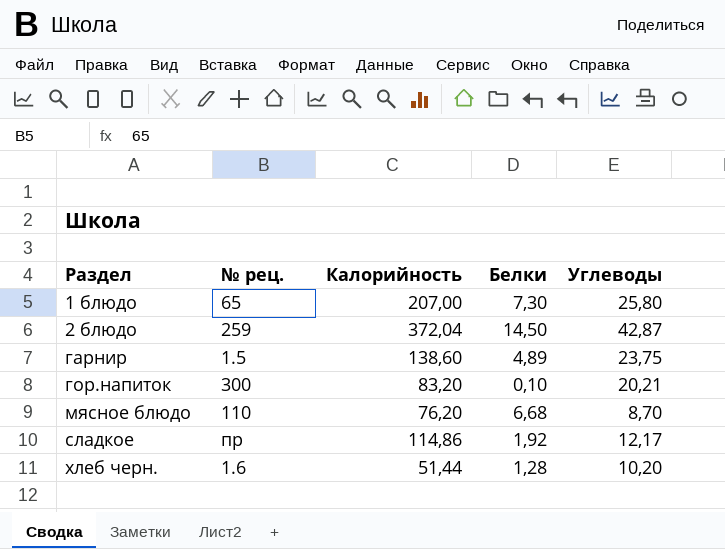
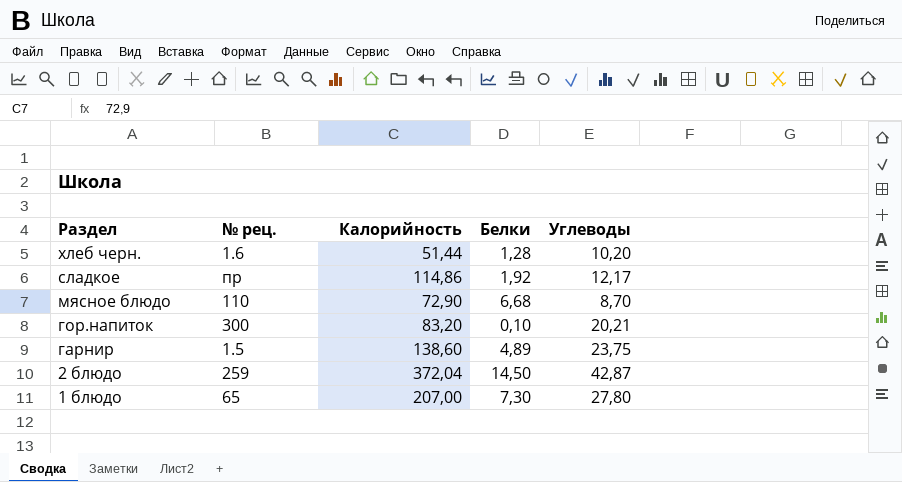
row order: Раздел ascending -> Раздел descending
мясное блюдо | Калорийность: 76,20 -> 72,90
1 блюдо | Углеводы: 25,80 -> 27,80

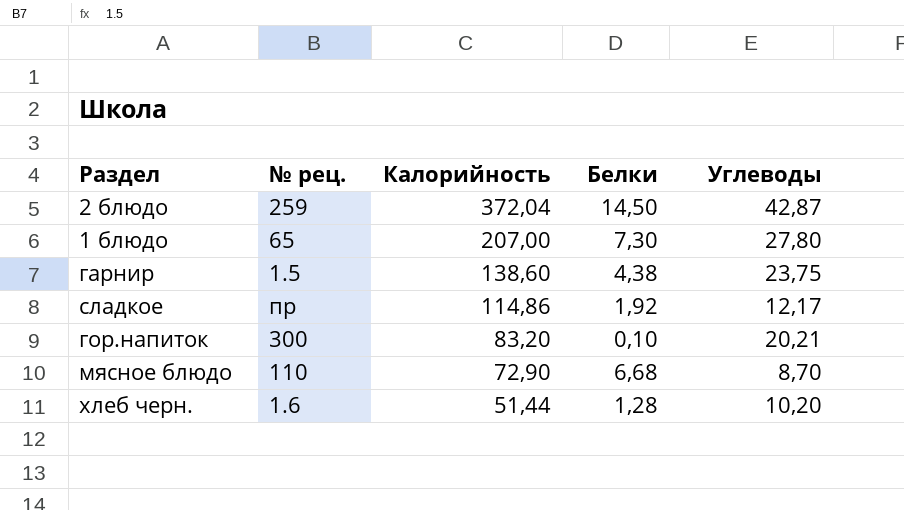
row order: Раздел descending -> Калорийность descending
гарнир | Белки: 4,89 -> 4,38

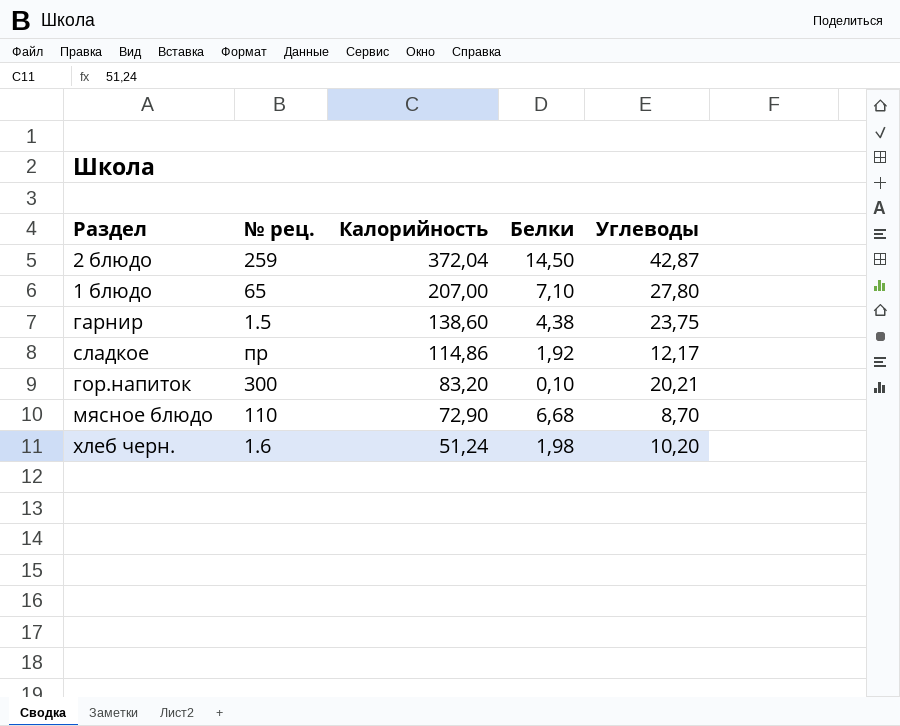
1 блюдо | Белки: 7,30 -> 7,10
хлеб черн. | Калорийность: 51,44 -> 51,24
хлеб черн. | Белки: 1,28 -> 1,98

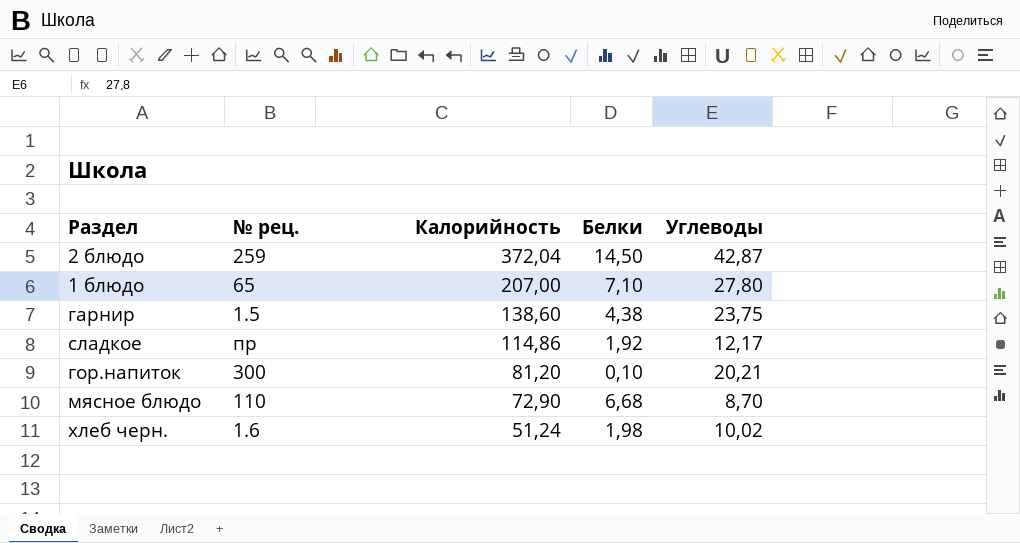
гор.напиток | Калорийность: 83,20 -> 81,20
хлеб черн. | Углеводы: 10,20 -> 10,02

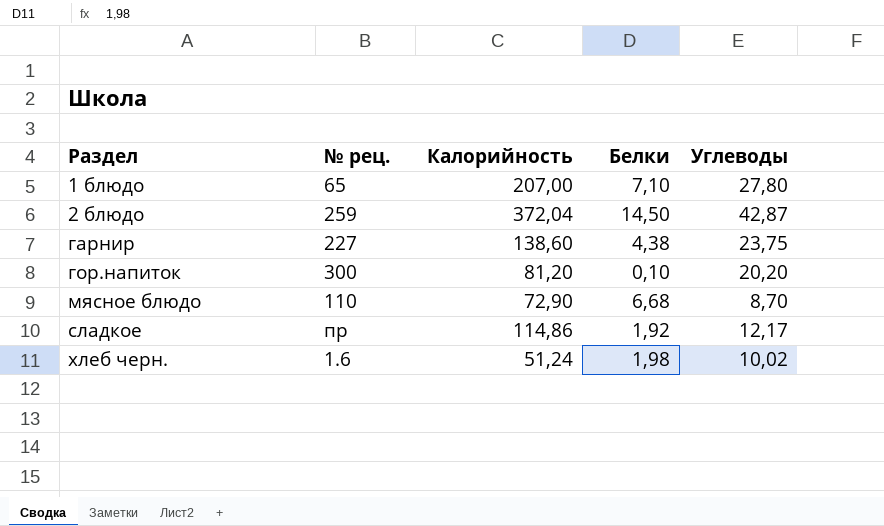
row order: Калорийность descending -> Раздел ascending
гарнир | № рец.: 1.5 -> 227
гор.напиток | Углеводы: 20,21 -> 20,20

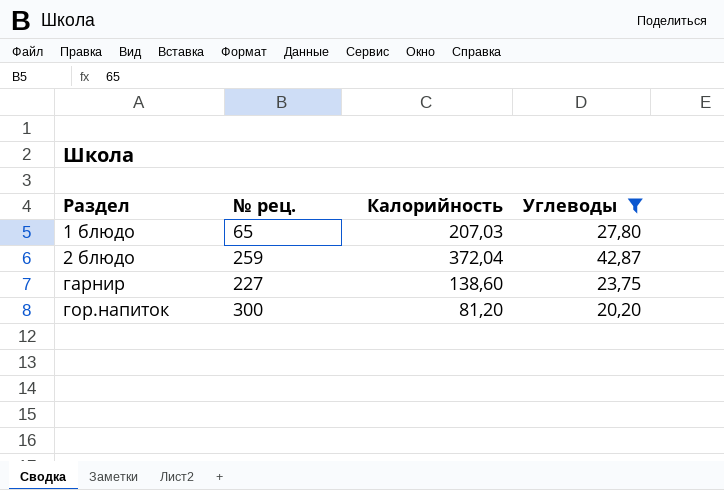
filter: none -> Углеводы >= 20,20
column Белки | position: 4 -> none
1 блюдо | Калорийность: 207,00 -> 207,03

